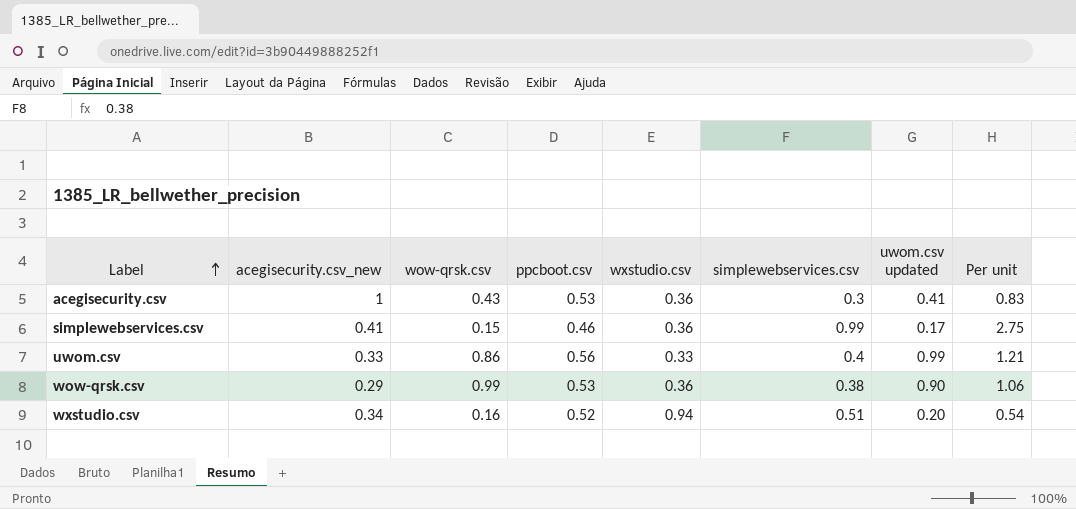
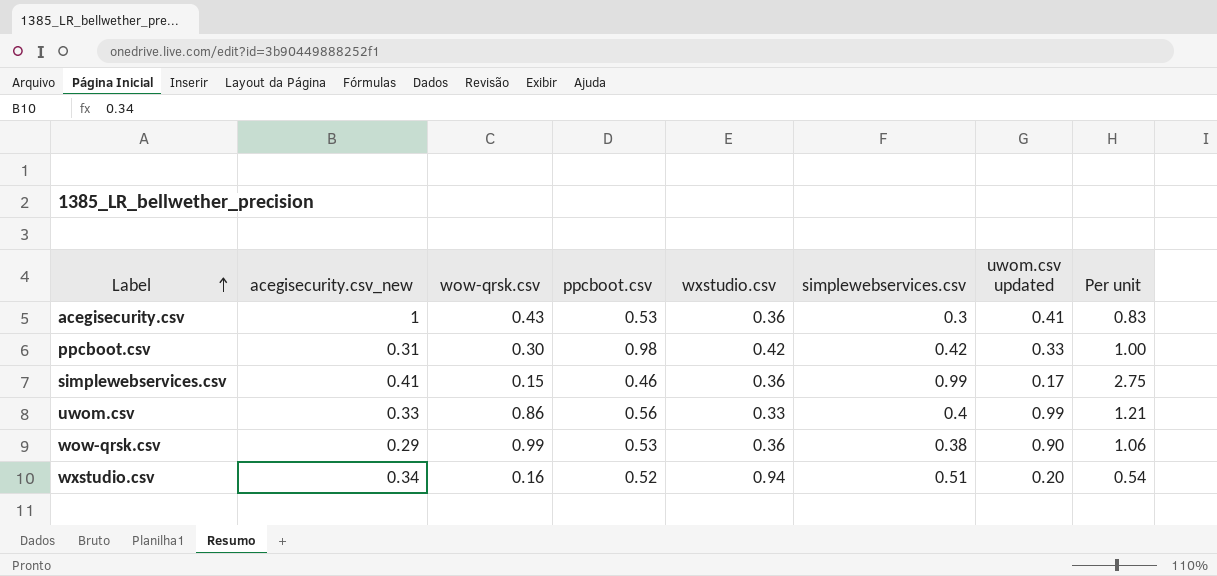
row ppcboot.csv: none -> 0.31 | 0.30 | 0.98 | 0.42 | 0.42 | 0.33 | 1.00

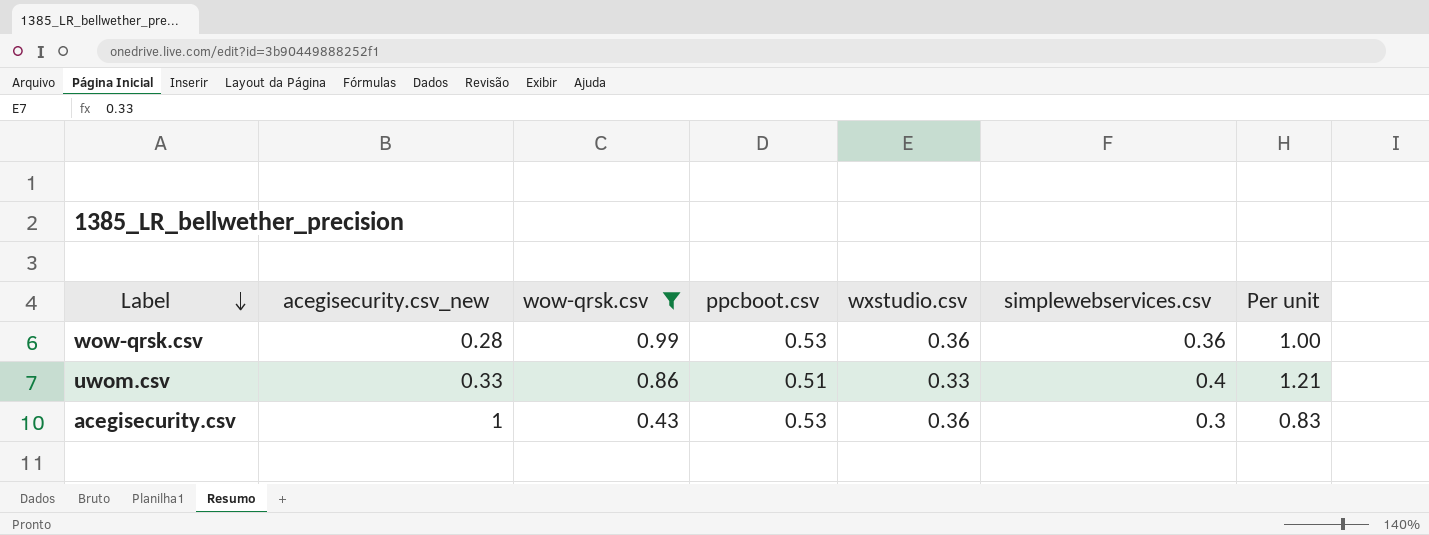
filter: none -> wow-qrsk.csv >= 0.43
row order: Label ascending -> Label descending
column uwom.csv updated | position: 7 -> none
wow-qrsk.csv | acegisecurity.csv_new: 0.29 -> 0.28
wow-qrsk.csv | simplewebservices.csv: 0.38 -> 0.36
wow-qrsk.csv | Per unit: 1.06 -> 1.00
uwom.csv | ppcboot.csv: 0.56 -> 0.51

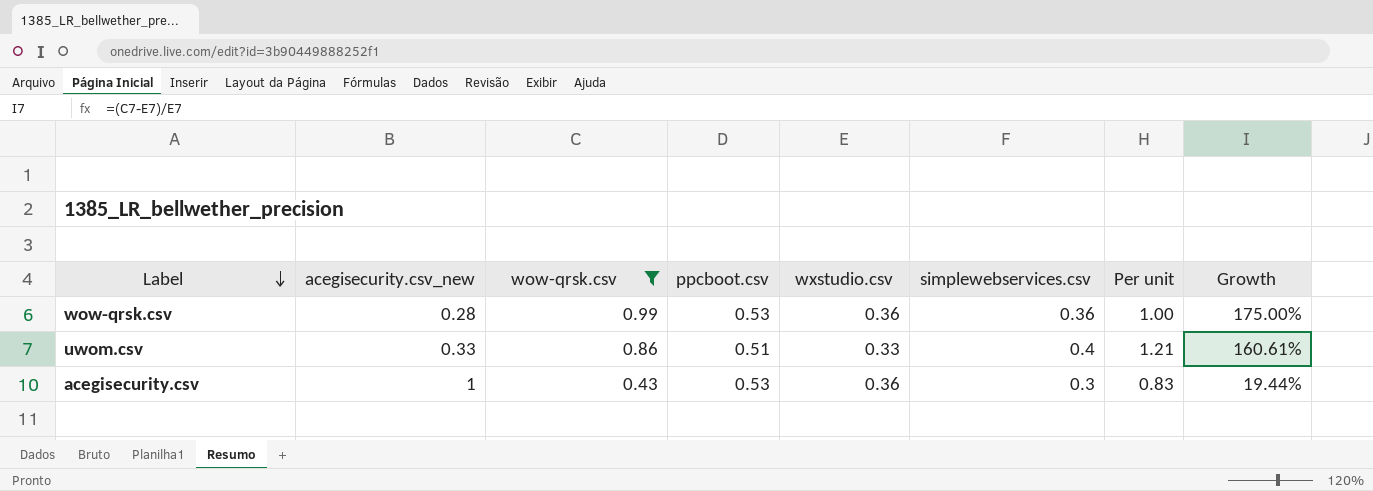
column Growth | formula: none -> ([wow-qrsk.csv] - [wxstudio.csv]) / [wxstudio.csv]

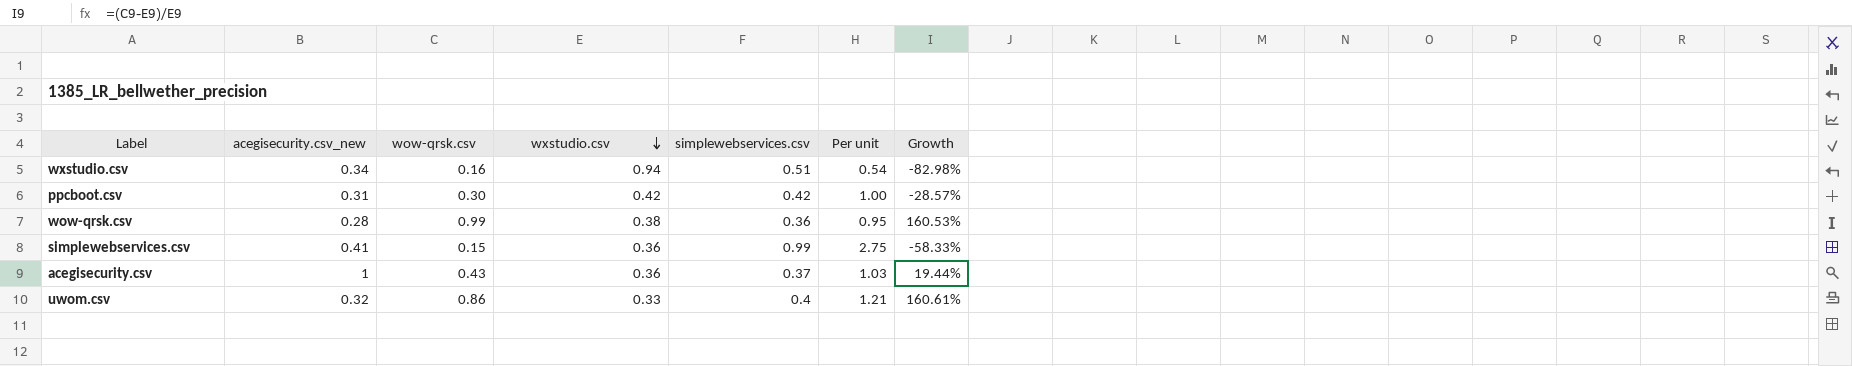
filter: wow-qrsk.csv >= 0.43 -> none
row order: Label descending -> wxstudio.csv descending
column ppcboot.csv | position: 4 -> none
wow-qrsk.csv | wxstudio.csv: 0.36 -> 0.38
wow-qrsk.csv | Per unit: 1.00 -> 0.95
wow-qrsk.csv | Growth: 175.00% -> 160.53%
acegisecurity.csv | simplewebservices.csv: 0.3 -> 0.37
acegisecurity.csv | Per unit: 0.83 -> 1.03
uwom.csv | acegisecurity.csv_new: 0.33 -> 0.32

